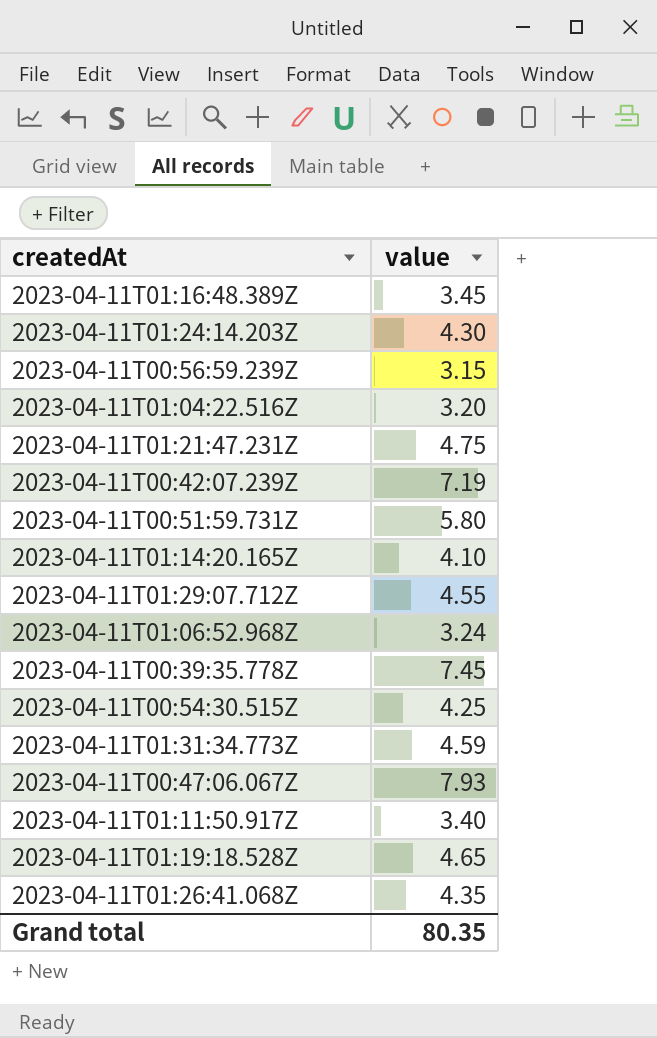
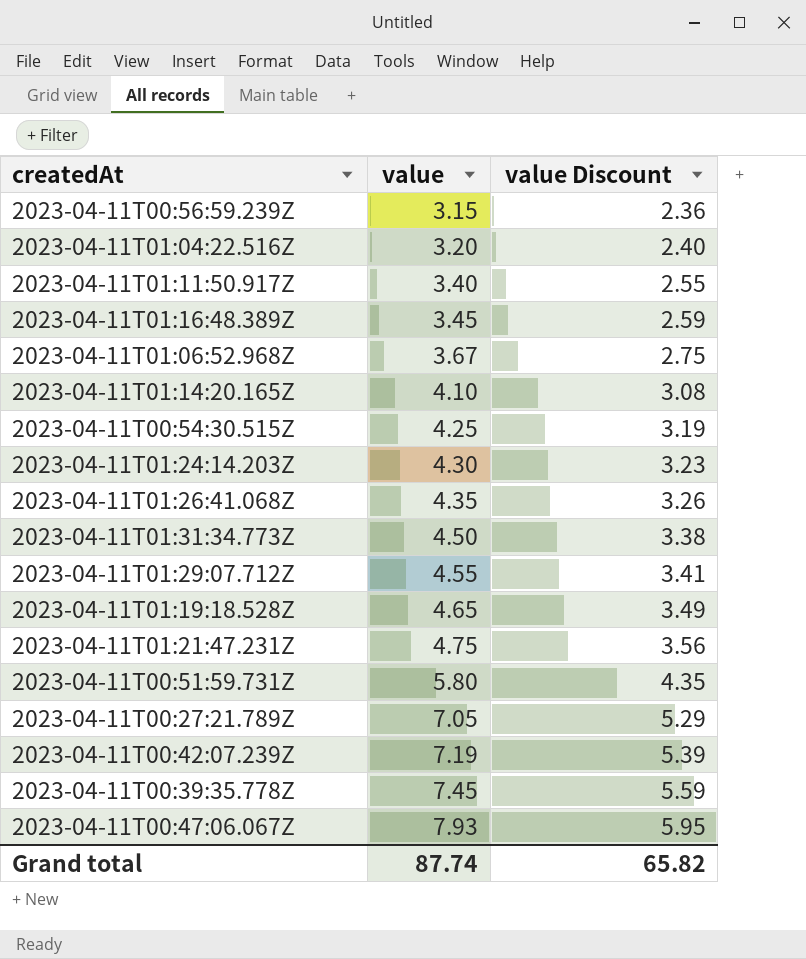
row order: none -> value ascending
column value Discount | formula: none -> [value] * 0.75
2023-04-11T01:06:52.968Z | value: 3.24 -> 3.67
2023-04-11T01:31:34.773Z | value: 4.59 -> 4.50
row 2023-04-11T00:27:21.789Z: none -> 7.05 | 5.29
Grand total | value: 80.35 -> 87.74

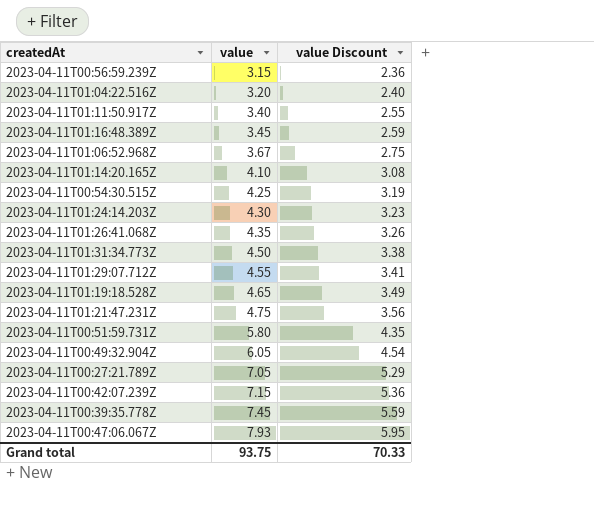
row 2023-04-11T00:49:32.904Z: none -> 6.05 | 4.54
2023-04-11T00:42:07.239Z | value: 7.19 -> 7.15
2023-04-11T00:42:07.239Z | value Discount: 5.39 -> 5.36
Grand total | value: 87.74 -> 93.75
Grand total | value Discount: 65.82 -> 70.33

